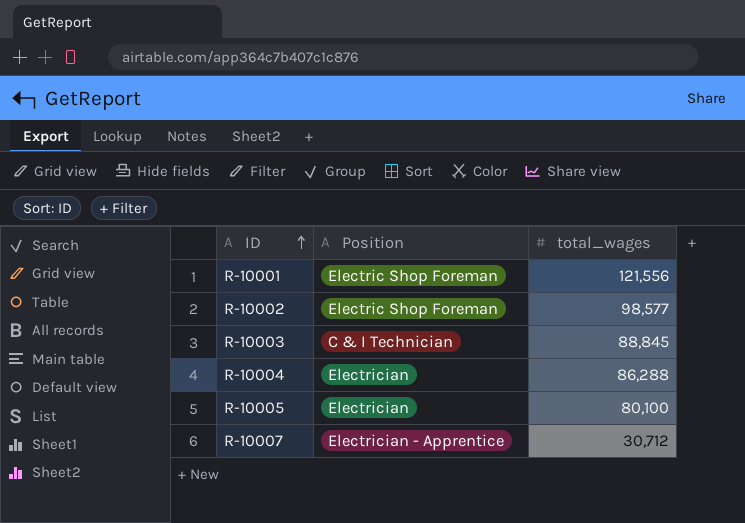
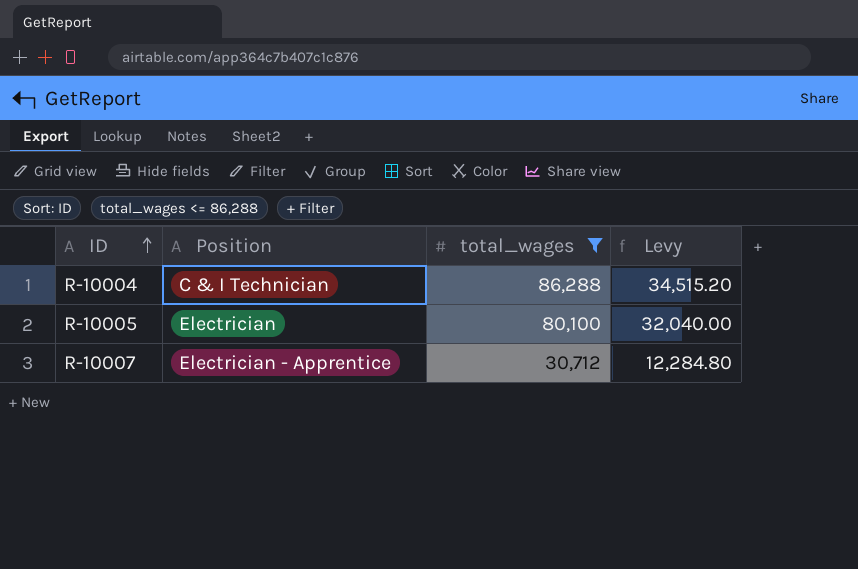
filter: none -> total_wages <= 86,288
column Levy | formula: none -> [total_wages] * 0.4
R-10004 | Position: Electrician -> C & I Technician

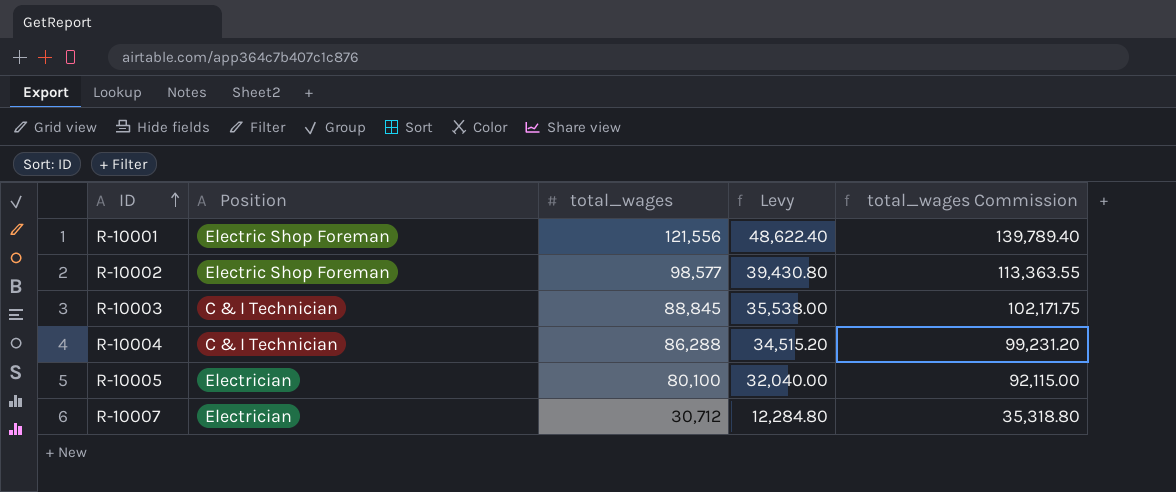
filter: total_wages <= 86,288 -> none
column total_wages Commission | formula: none -> [total_wages] * 1.15
R-10007 | Position: Electrician - Apprentice -> Electrician

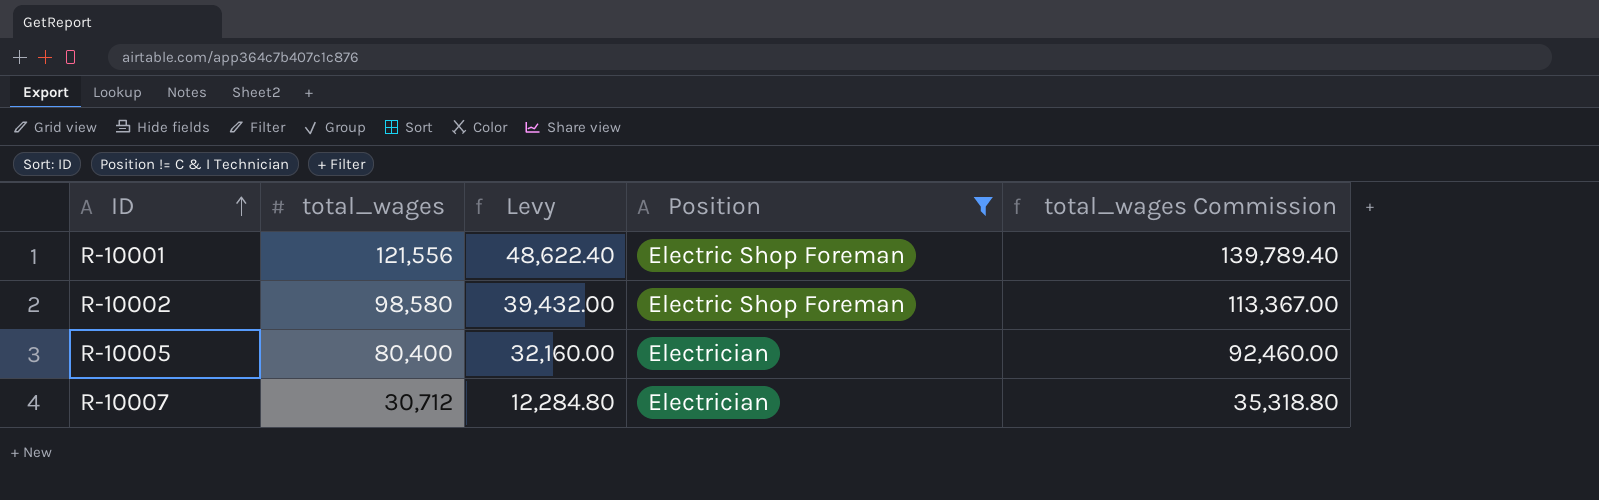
filter: none -> Position != C & I Technician
column Position | position: 2 -> 4
R-10002 | total_wages: 98,577 -> 98,580
R-10002 | Levy: 39,430.80 -> 39,432.00
R-10002 | total_wages Commission: 113,363.55 -> 113,367.00
R-10005 | total_wages: 80,100 -> 80,400
R-10005 | Levy: 32,040.00 -> 32,160.00
R-10005 | total_wages Commission: 92,115.00 -> 92,460.00

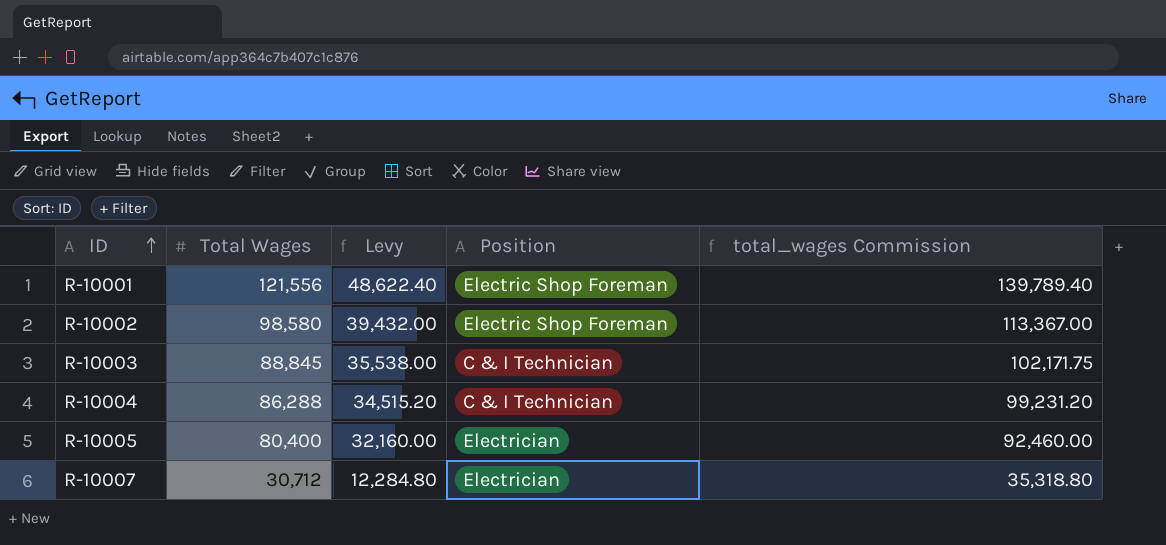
filter: Position != C & I Technician -> none
column name: total_wages -> Total Wages

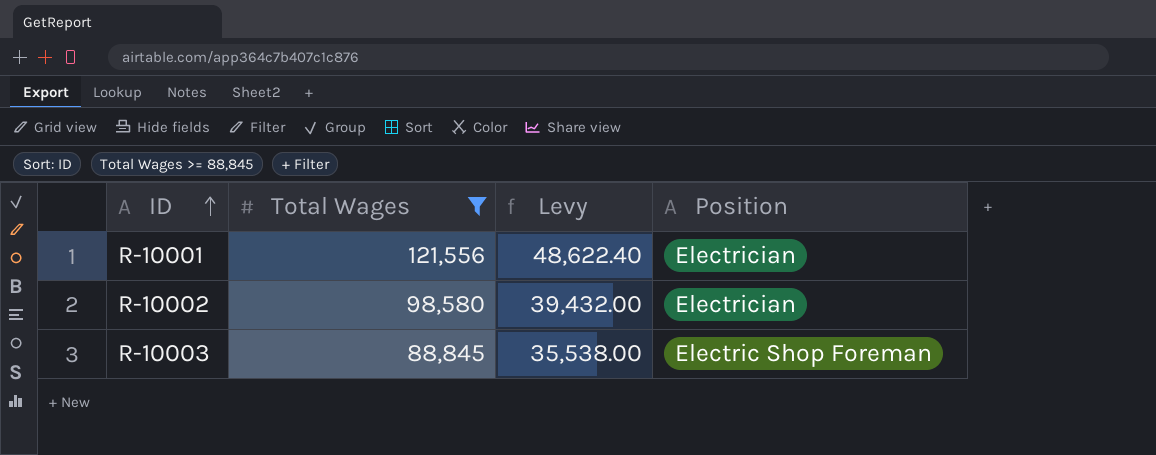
filter: none -> Total Wages >= 88,845
column total_wages Commission | formula: [Total Wages] * 1.15 -> none
R-10001 | Position: Electric Shop Foreman -> Electrician
R-10002 | Position: Electric Shop Foreman -> Electrician
R-10003 | Position: C & I Technician -> Electric Shop Foreman

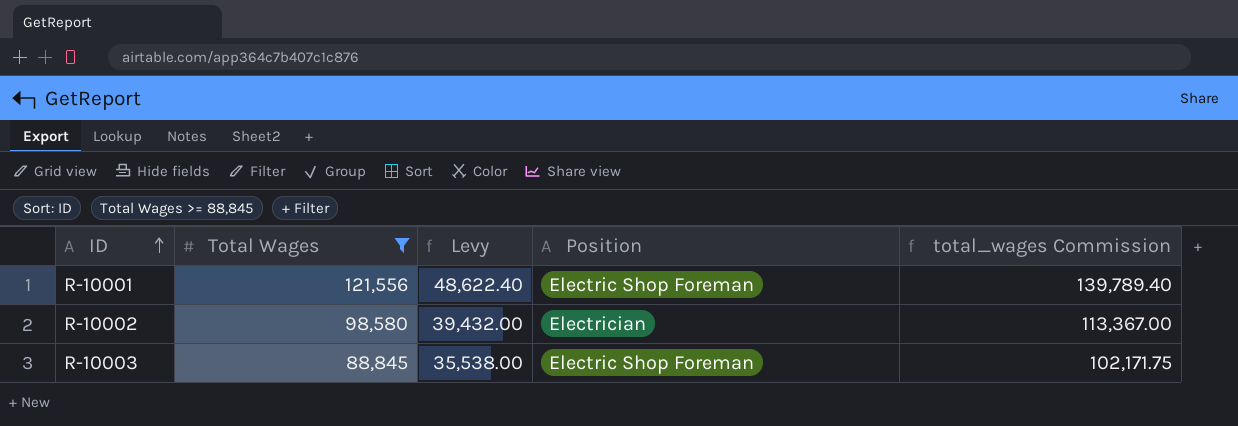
column total_wages Commission | formula: none -> [Total Wages] * 1.15
R-10001 | Position: Electrician -> Electric Shop Foreman

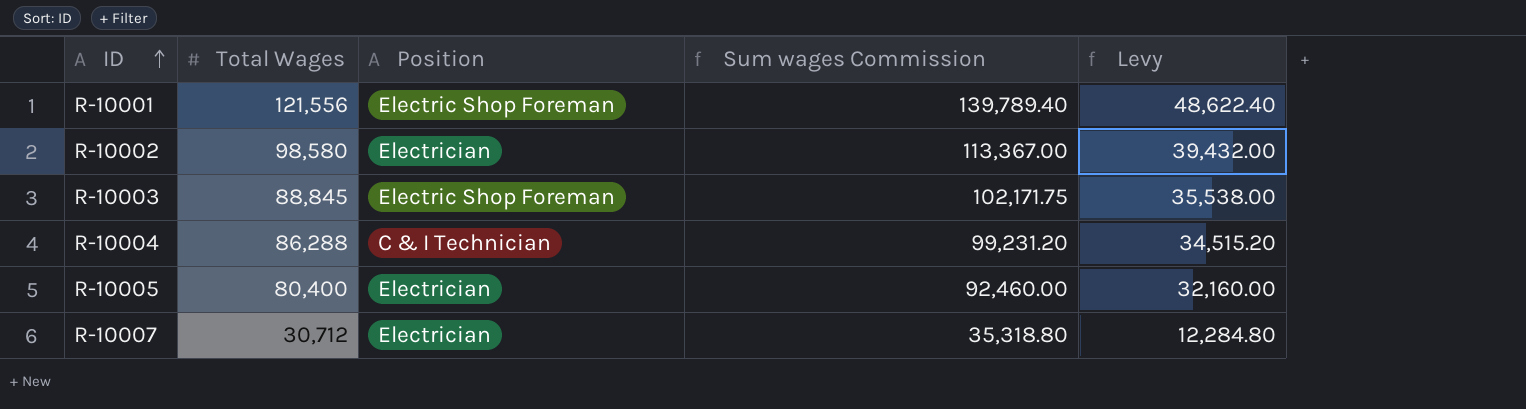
filter: Total Wages >= 88,845 -> none
column name: total_wages Commission -> Sum wages Commission
column Levy | position: 3 -> 5

